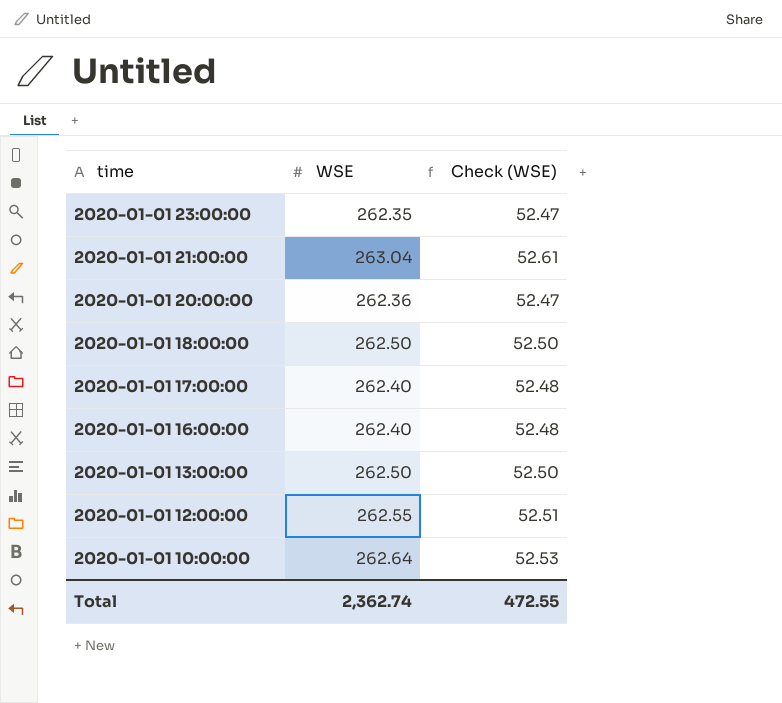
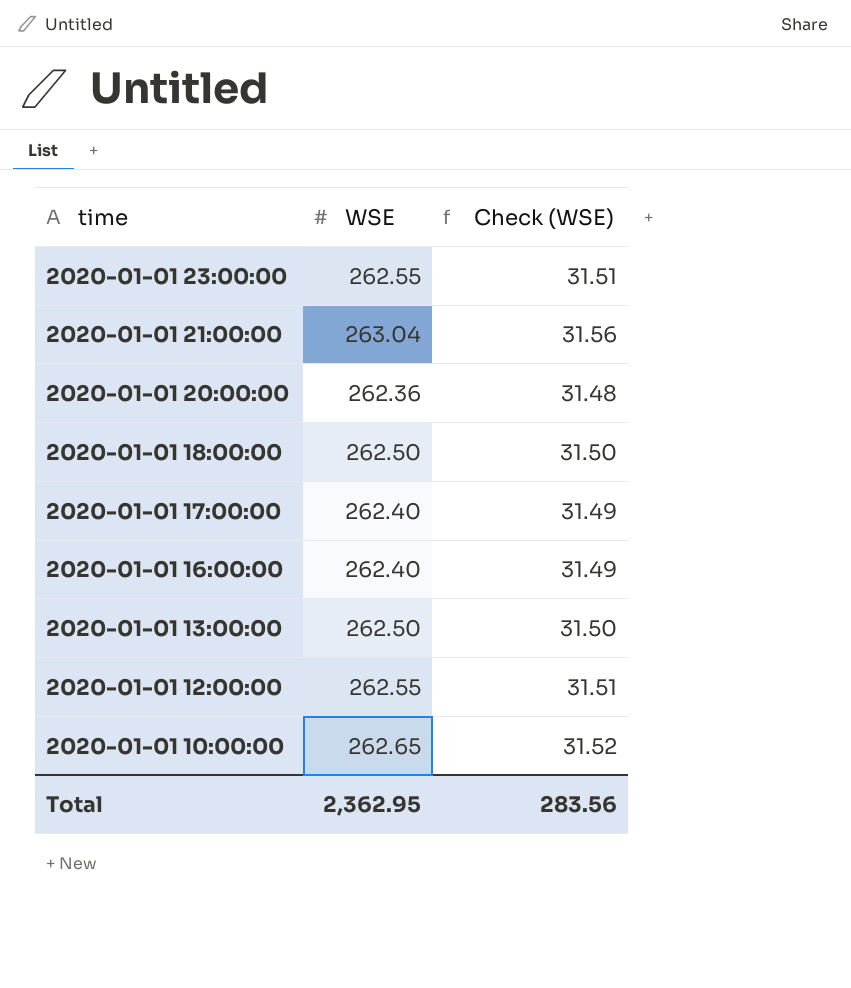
column Check (WSE) | formula: [WSE] * 0.2 -> [WSE] * 0.12
2020-01-01 23:00:00 | WSE: 262.35 -> 262.55
2020-01-01 10:00:00 | WSE: 262.64 -> 262.65
Total | WSE: 2,362.74 -> 2,362.95
Total | Check (WSE): 472.55 -> 283.56

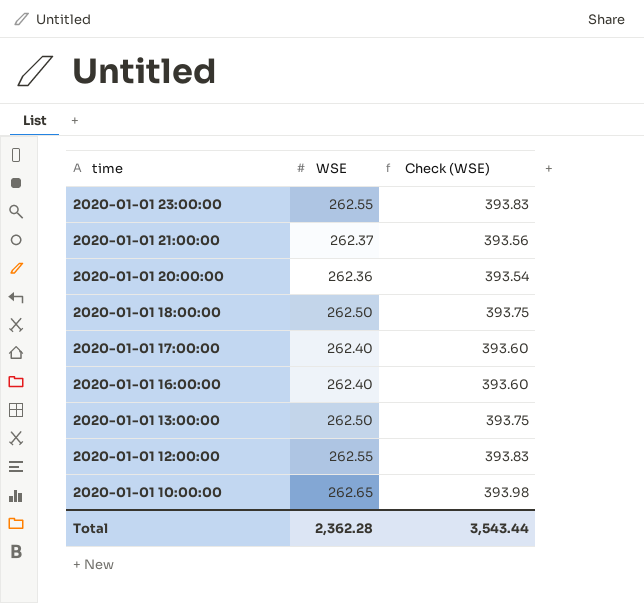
column Check (WSE) | formula: [WSE] * 0.12 -> [WSE] * 1.5
2020-01-01 21:00:00 | WSE: 263.04 -> 262.37
Total | WSE: 2,362.95 -> 2,362.28
Total | Check (WSE): 283.56 -> 3,543.44

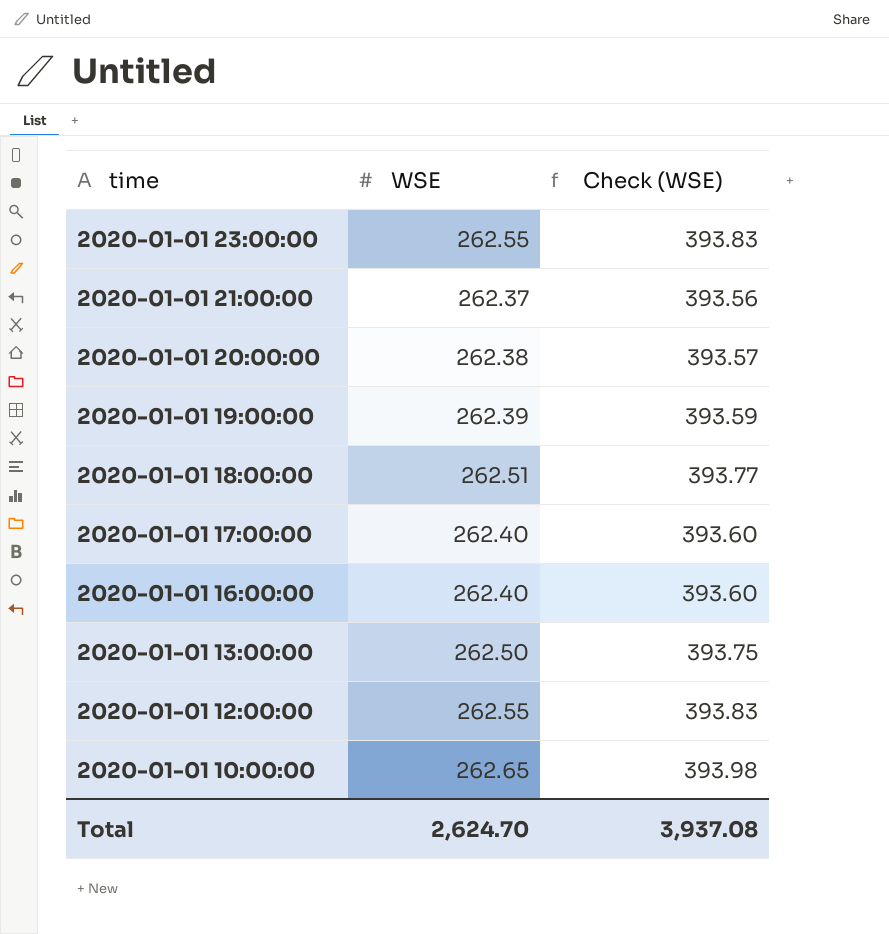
2020-01-01 20:00:00 | WSE: 262.36 -> 262.38
2020-01-01 20:00:00 | Check (WSE): 393.54 -> 393.57
row 2020-01-01 19:00:00: none -> 262.39 | 393.59
2020-01-01 18:00:00 | WSE: 262.50 -> 262.51
2020-01-01 18:00:00 | Check (WSE): 393.75 -> 393.77
Total | WSE: 2,362.28 -> 2,624.70
Total | Check (WSE): 3,543.44 -> 3,937.08

